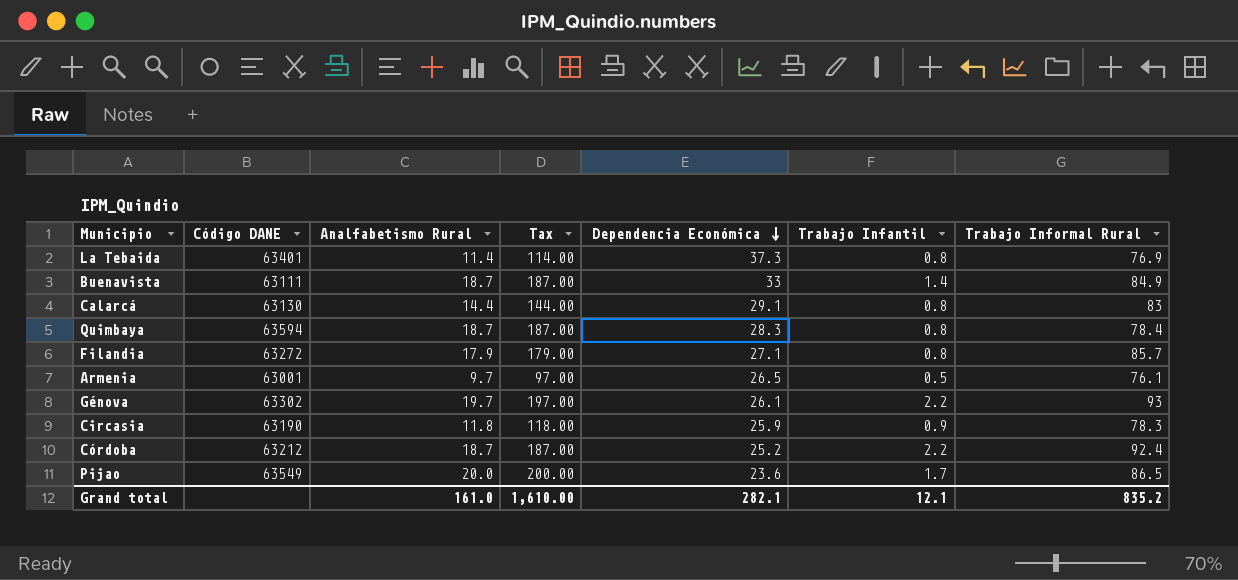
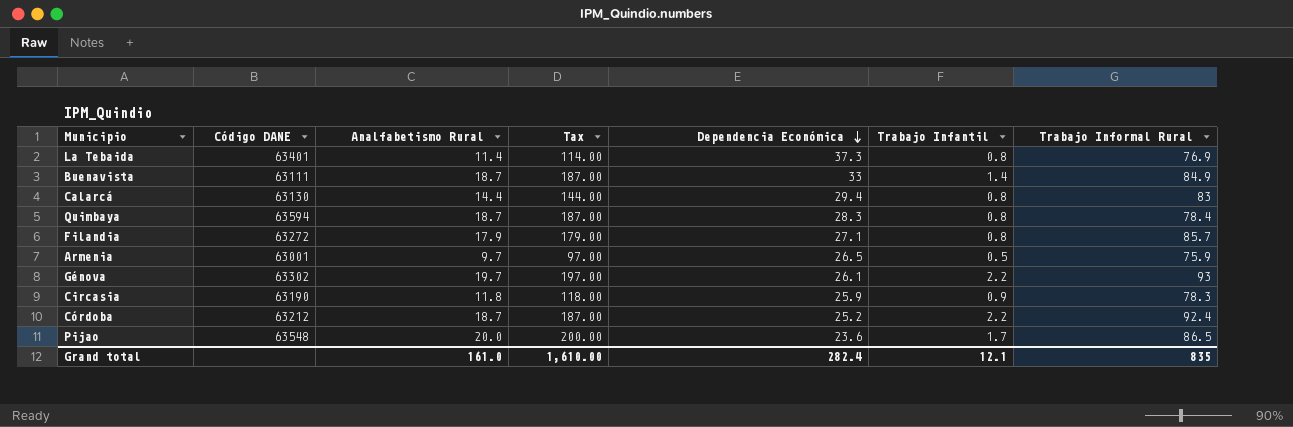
Calarcá | Dependencia Económica: 29.1 -> 29.4
Armenia | Trabajo Informal Rural: 76.1 -> 75.9
Pijao | Código DANE: 63549 -> 63548
Grand total | Dependencia Económica: 282.1 -> 282.4
Grand total | Trabajo Informal Rural: 835.2 -> 835

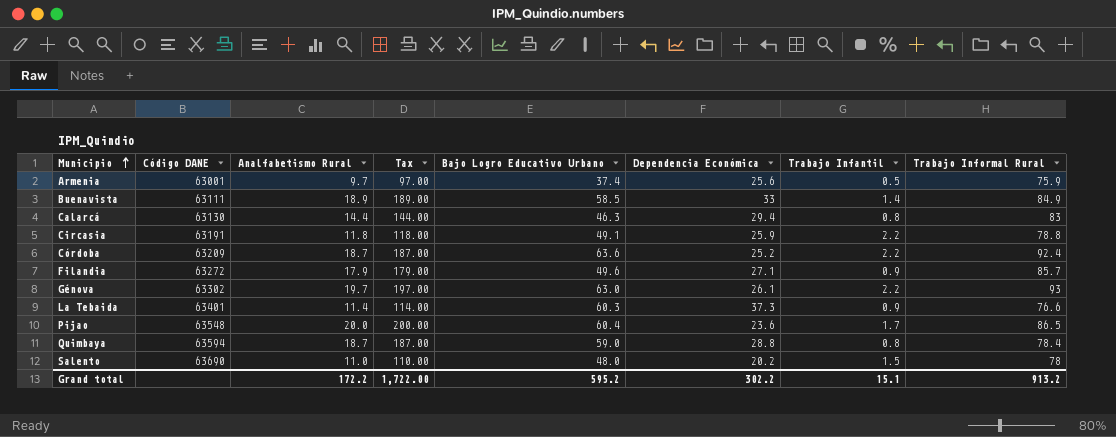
row order: Dependencia Económica descending -> Municipio ascending
column Bajo Logro Educativo Urbano | position: none -> 5
Armenia | Dependencia Económica: 26.5 -> 25.6
Buenavista | Analfabetismo Rural: 18.7 -> 18.9
Buenavista | Tax: 187.00 -> 189.00
Circasia | Código DANE: 63190 -> 63191
Circasia | Trabajo Infantil: 0.9 -> 2.2
Circasia | Trabajo Informal Rural: 78.3 -> 78.8
Córdoba | Código DANE: 63212 -> 63209
Filandia | Trabajo Infantil: 0.8 -> 0.9
La Tebaida | Trabajo Infantil: 0.8 -> 0.9
La Tebaida | Trabajo Informal Rural: 76.9 -> 76.6
Quimbaya | Dependencia Económica: 28.3 -> 28.8
row Salento: none -> 63690 | 11.0 | 110.00 | 48.0 | 20.2 | 1.5 | 78
Grand total | Analfabetismo Rural: 161.0 -> 172.2
Grand total | Tax: 1,610.00 -> 1,722.00
Grand total | Dependencia Económica: 282.4 -> 302.2
Grand total | Trabajo Infantil: 12.1 -> 15.1
Grand total | Trabajo Informal Rural: 835 -> 913.2

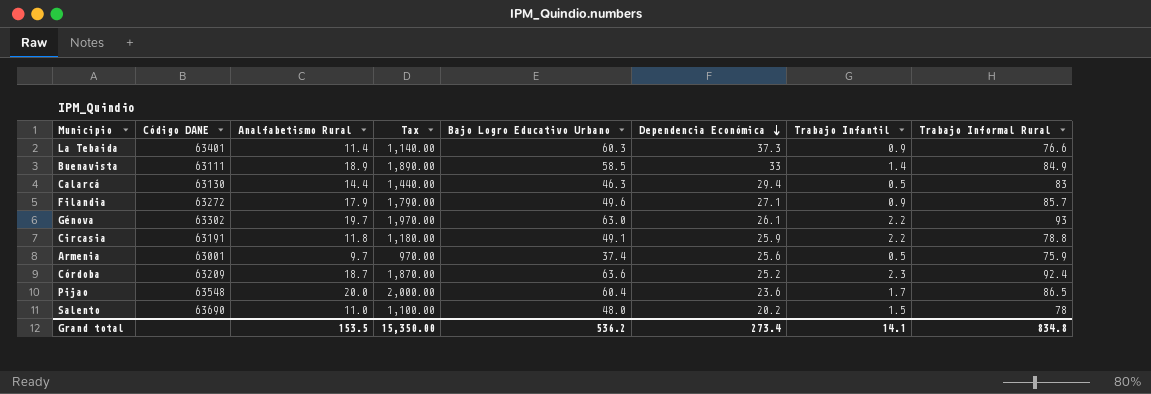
row order: Municipio ascending -> Dependencia Económica descending
column Tax | formula: [Analfabetismo Rural] * 10 -> [Analfabetismo Rural] * 100
row Quimbaya: 63594 | 18.7 | 187.00 | 59.0 | 28.8 | 0.8 | 78.4 -> none
Calarcá | Trabajo Infantil: 0.8 -> 0.5
Córdoba | Trabajo Infantil: 2.2 -> 2.3
Grand total | Analfabetismo Rural: 172.2 -> 153.5
Grand total | Tax: 1,722.00 -> 15,350.00
Grand total | Bajo Logro Educativo Urbano: 595.2 -> 536.2
Grand total | Dependencia Económica: 302.2 -> 273.4
Grand total | Trabajo Infantil: 15.1 -> 14.1
Grand total | Trabajo Informal Rural: 913.2 -> 834.8

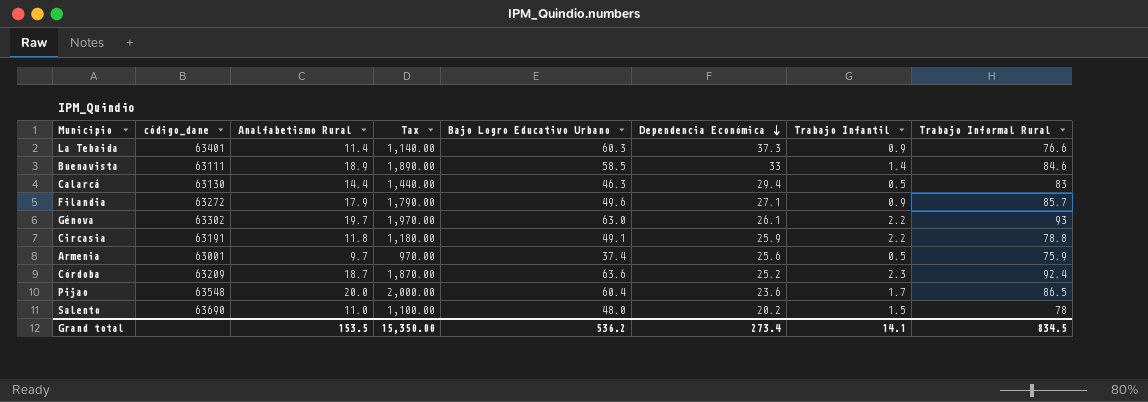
column name: Código DANE -> código_dane
Buenavista | Trabajo Informal Rural: 84.9 -> 84.6
Grand total | Trabajo Informal Rural: 834.8 -> 834.5

